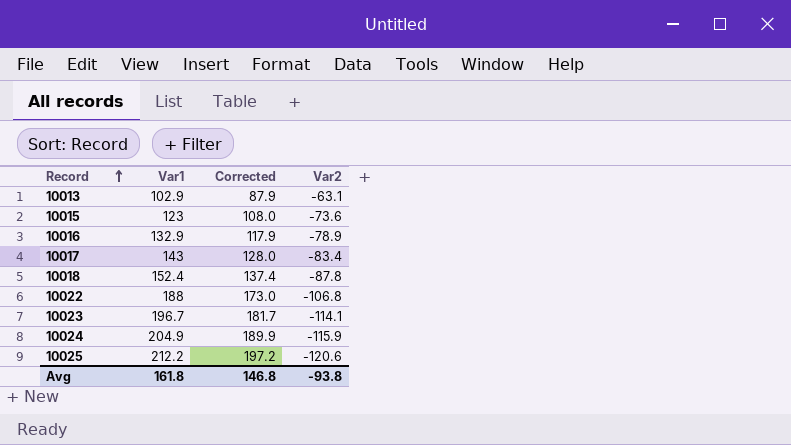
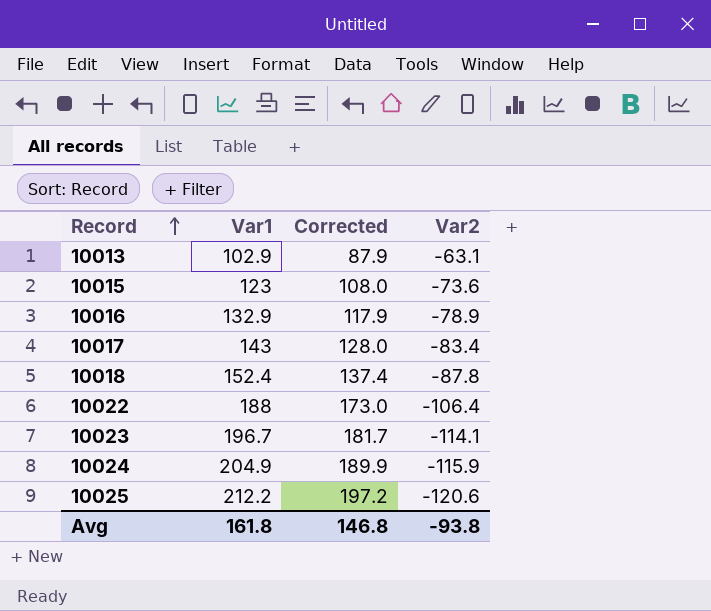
10022 | Var2: -106.8 -> -106.4

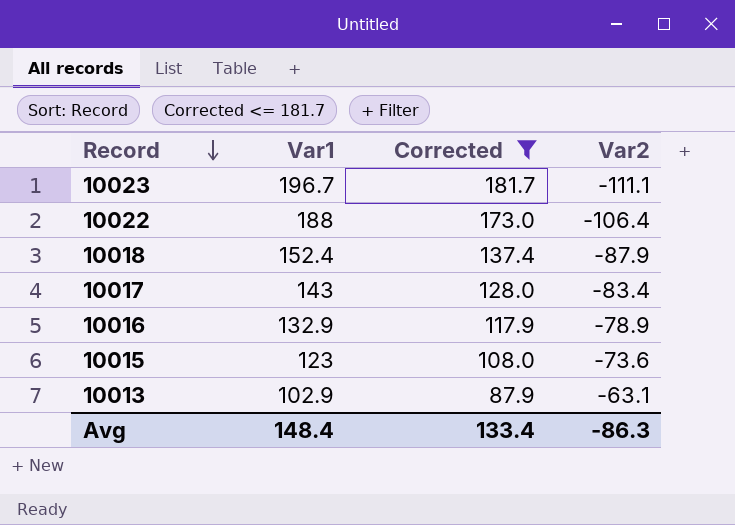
filter: none -> Corrected <= 181.7
row order: Record ascending -> Record descending
10023 | Var2: -114.1 -> -111.1
10018 | Var2: -87.8 -> -87.9
Avg | Var1: 161.8 -> 148.4
Avg | Corrected: 146.8 -> 133.4
Avg | Var2: -93.8 -> -86.3

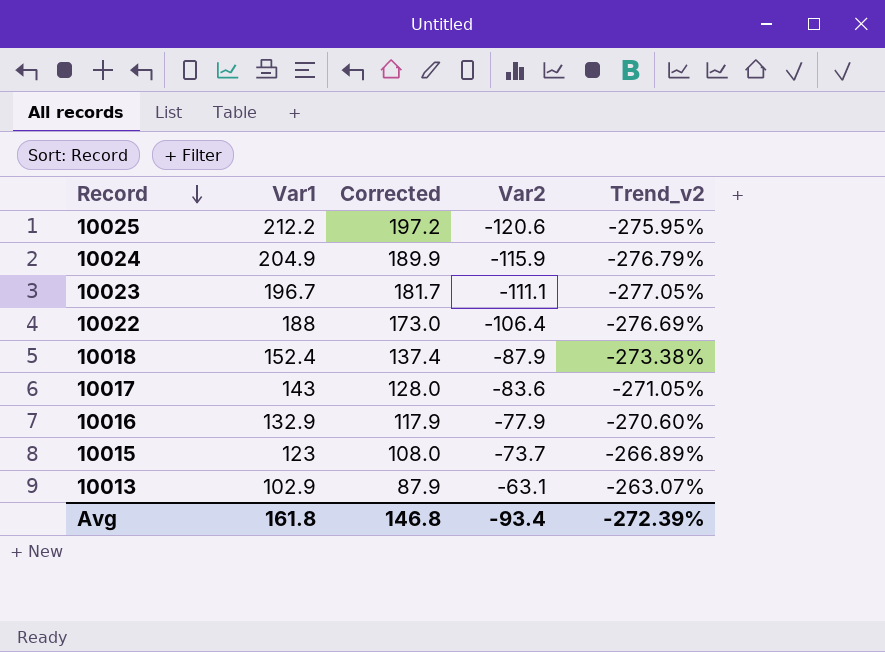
filter: Corrected <= 181.7 -> none
column Trend_v2 | formula: none -> ([Var1] - [Var2]) / [Var2]
10017 | Var2: -83.4 -> -83.6
10016 | Var2: -78.9 -> -77.9
10015 | Var2: -73.6 -> -73.7
Avg | Var1: 148.4 -> 161.8
Avg | Corrected: 133.4 -> 146.8
Avg | Var2: -86.3 -> -93.4

